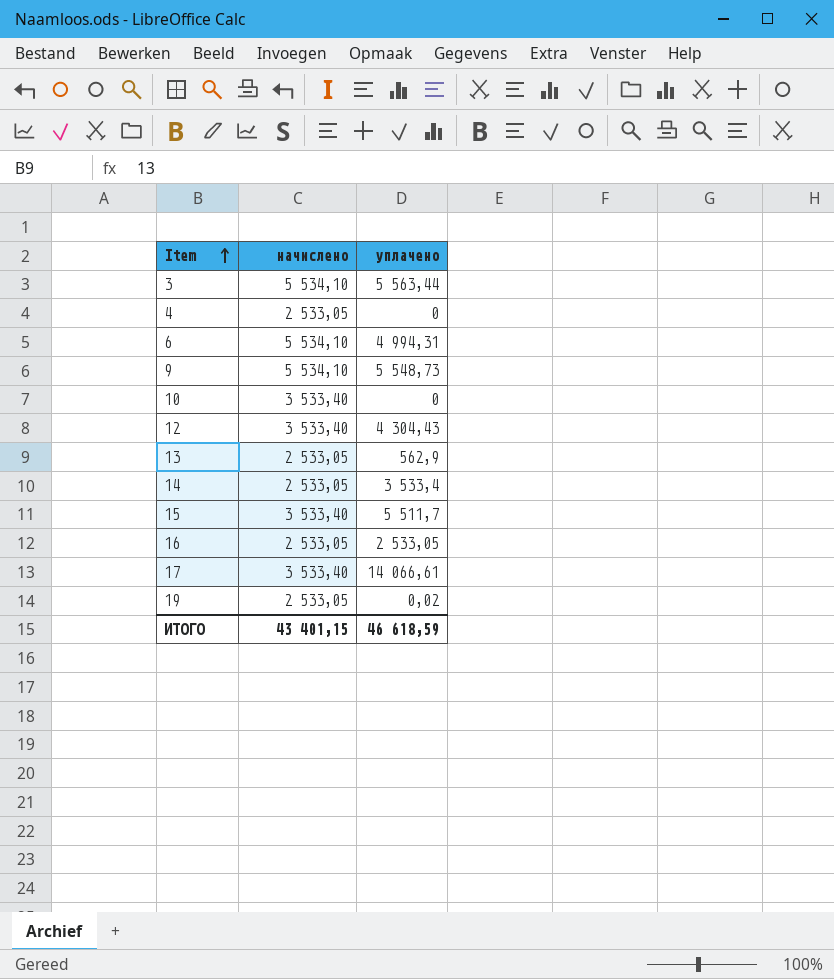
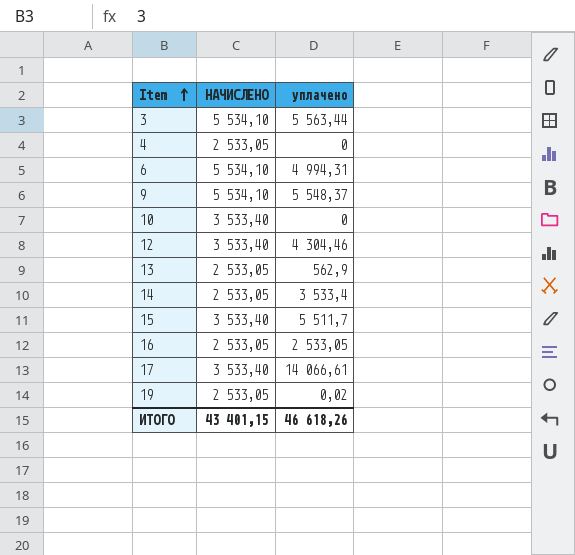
column name: начислено -> НАЧИСЛЕНО
9 | уплачено: 5 548,73 -> 5 548,37
12 | уплачено: 4 304,43 -> 4 304,46
ИТОГО | уплачено: 46 618,59 -> 46 618,26

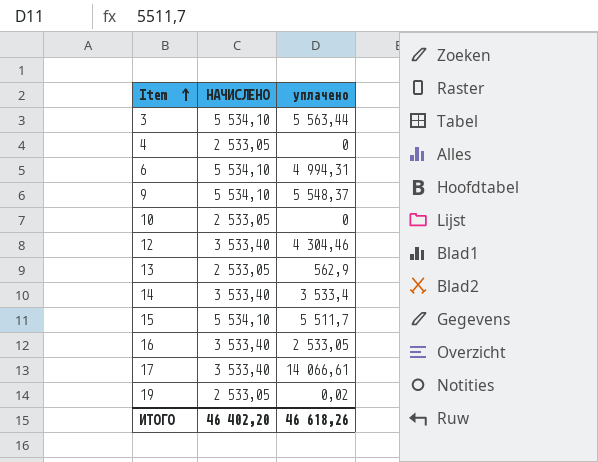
10 | НАЧИСЛЕНО: 3 533,40 -> 2 533,05
14 | НАЧИСЛЕНО: 2 533,05 -> 3 533,40
15 | НАЧИСЛЕНО: 3 533,40 -> 5 534,10
16 | НАЧИСЛЕНО: 2 533,05 -> 3 533,40
ИТОГО | НАЧИСЛЕНО: 43 401,15 -> 46 402,20

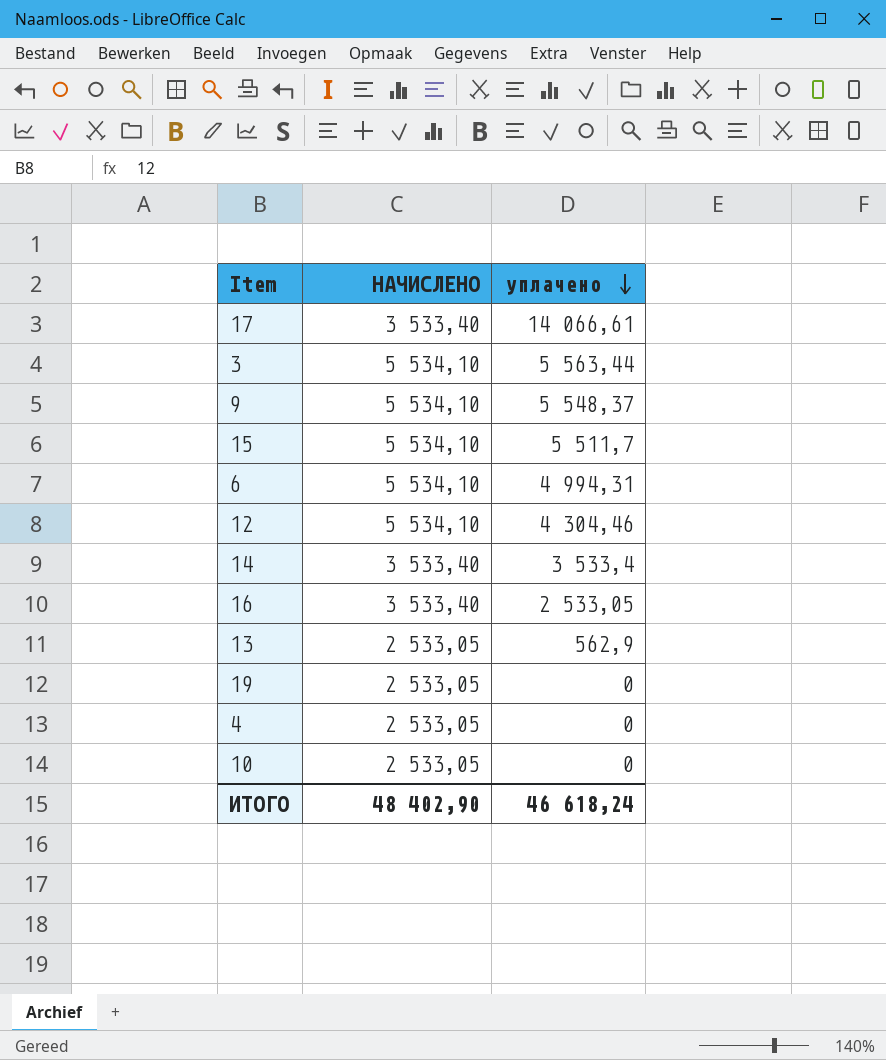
row order: Item ascending -> уплачено descending
12 | НАЧИСЛЕНО: 3 533,40 -> 5 534,10
19 | уплачено: 0,02 -> 0
ИТОГО | НАЧИСЛЕНО: 46 402,20 -> 48 402,90
ИТОГО | уплачено: 46 618,26 -> 46 618,24

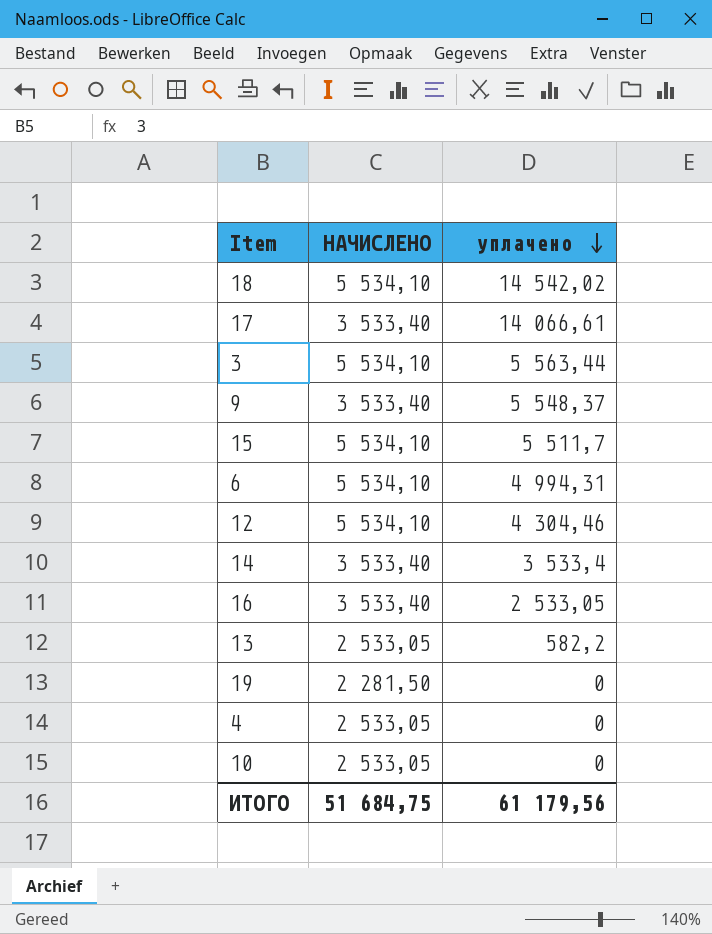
row 18: none -> 5 534,10 | 14 542,02
9 | НАЧИСЛЕНО: 5 534,10 -> 3 533,40
13 | уплачено: 562,9 -> 582,2
19 | НАЧИСЛЕНО: 2 533,05 -> 2 281,50
ИТОГО | НАЧИСЛЕНО: 48 402,90 -> 51 684,75
ИТОГО | уплачено: 46 618,24 -> 61 179,56

